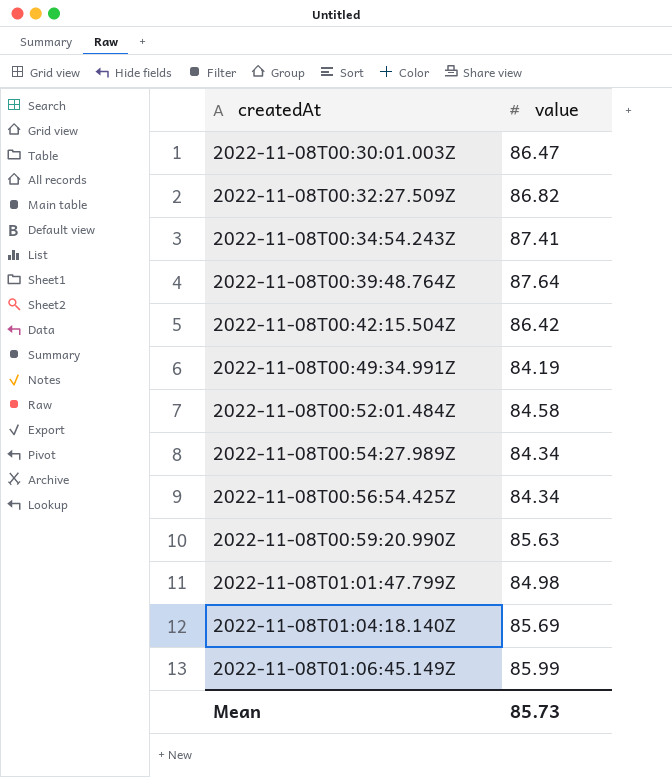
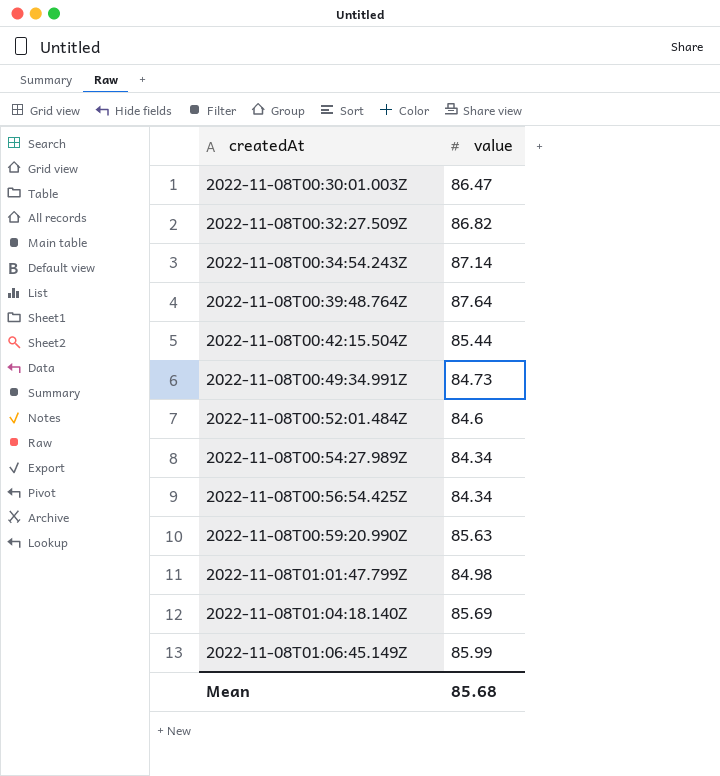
2022-11-08T00:34:54.243Z | value: 87.41 -> 87.14
2022-11-08T00:42:15.504Z | value: 86.42 -> 85.44
2022-11-08T00:49:34.991Z | value: 84.19 -> 84.73
2022-11-08T00:52:01.484Z | value: 84.58 -> 84.6
Mean | value: 85.73 -> 85.68

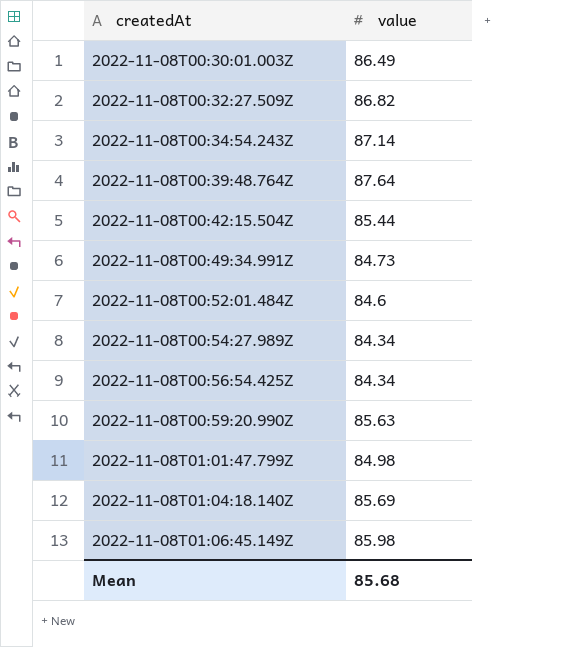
2022-11-08T00:30:01.003Z | value: 86.47 -> 86.49
2022-11-08T01:06:45.149Z | value: 85.99 -> 85.98

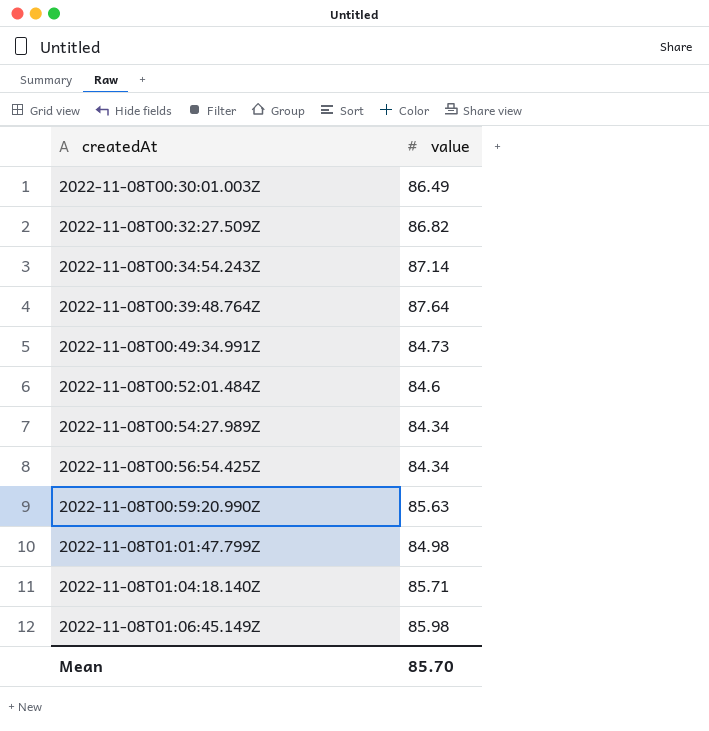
row 2022-11-08T00:42:15.504Z: 85.44 -> none
2022-11-08T01:04:18.140Z | value: 85.69 -> 85.71
Mean | value: 85.68 -> 85.70

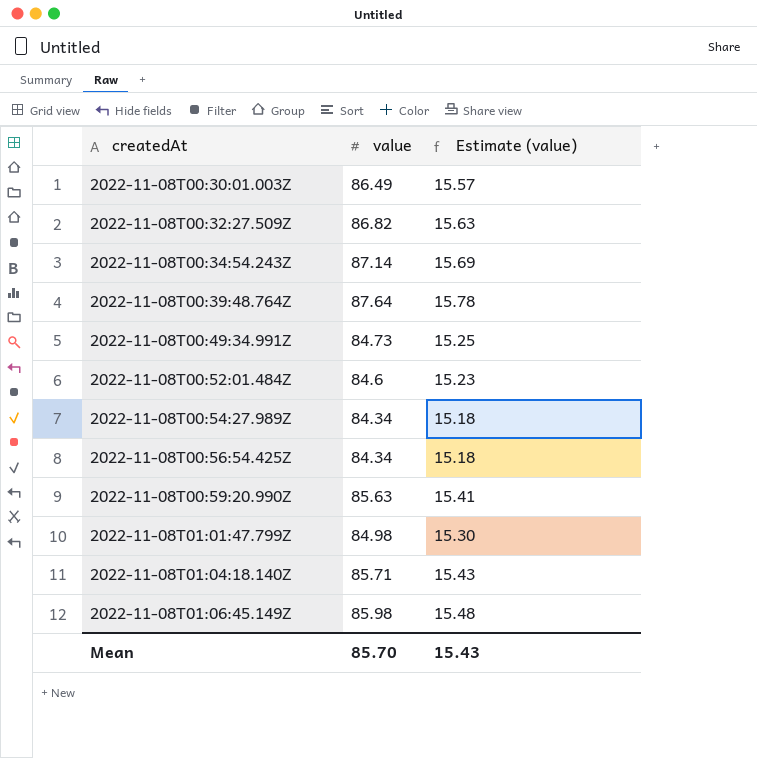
column Estimate (value) | formula: none -> [value] * 0.18

